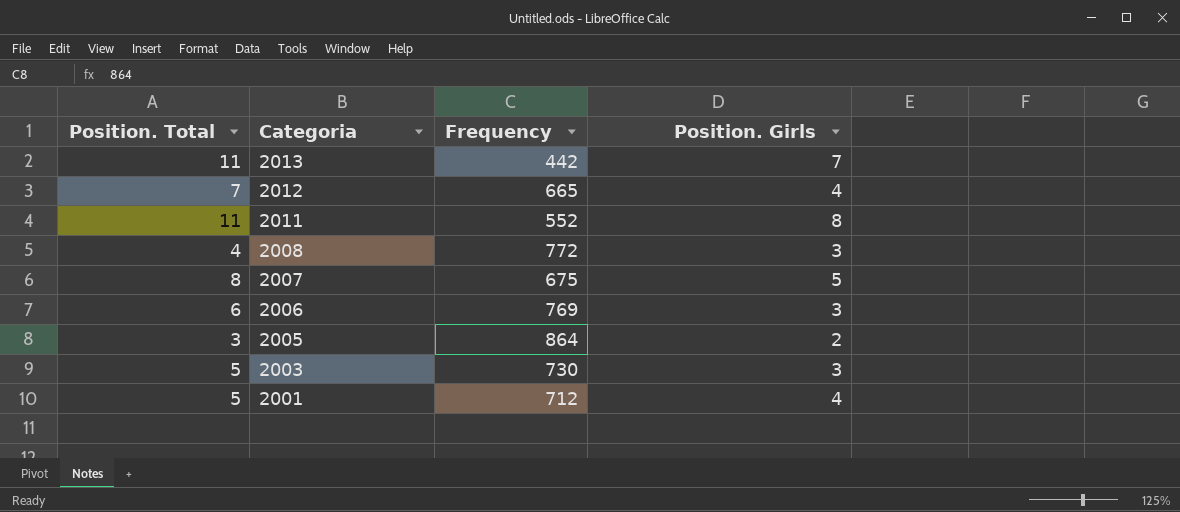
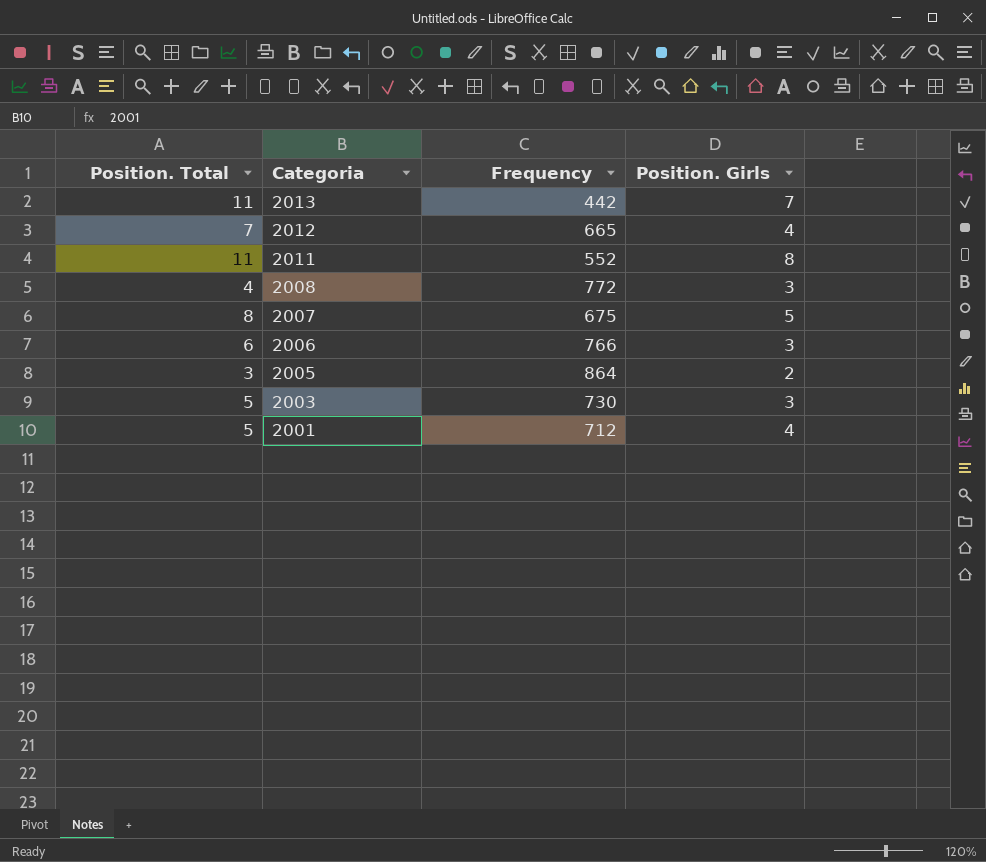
2006 | Frequency: 769 -> 766

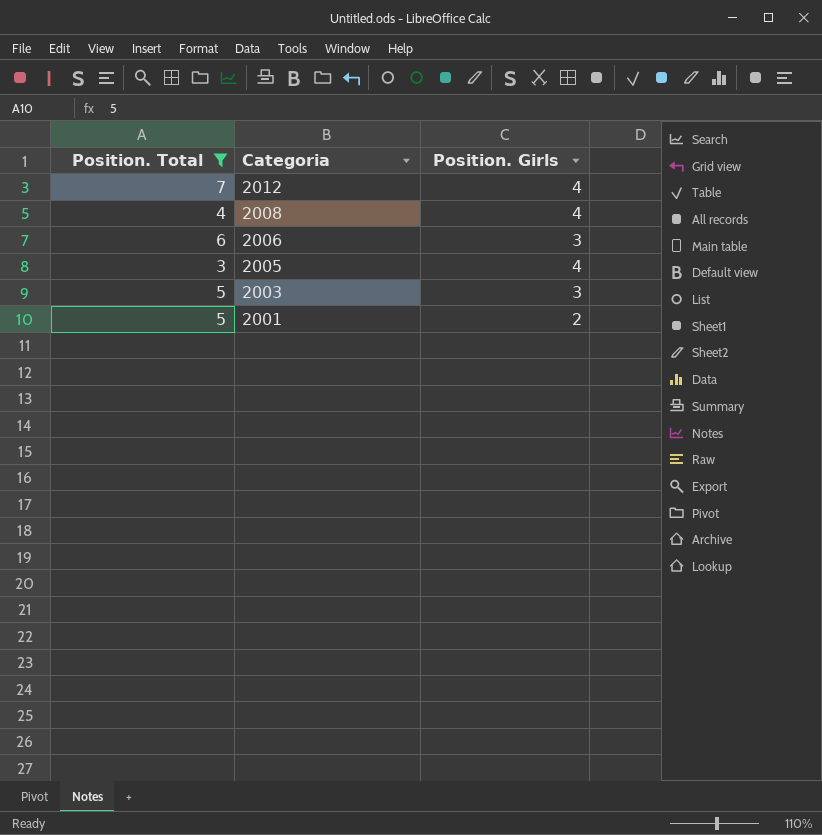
filter: none -> Position. Total <= 7
column Frequency | position: 3 -> none
2008 | Position. Girls: 3 -> 4
2005 | Position. Girls: 2 -> 4
2001 | Position. Girls: 4 -> 2

